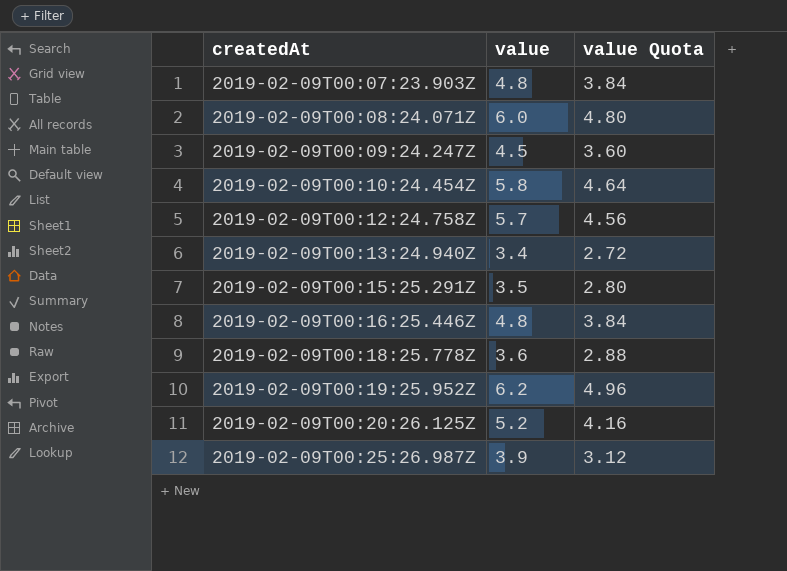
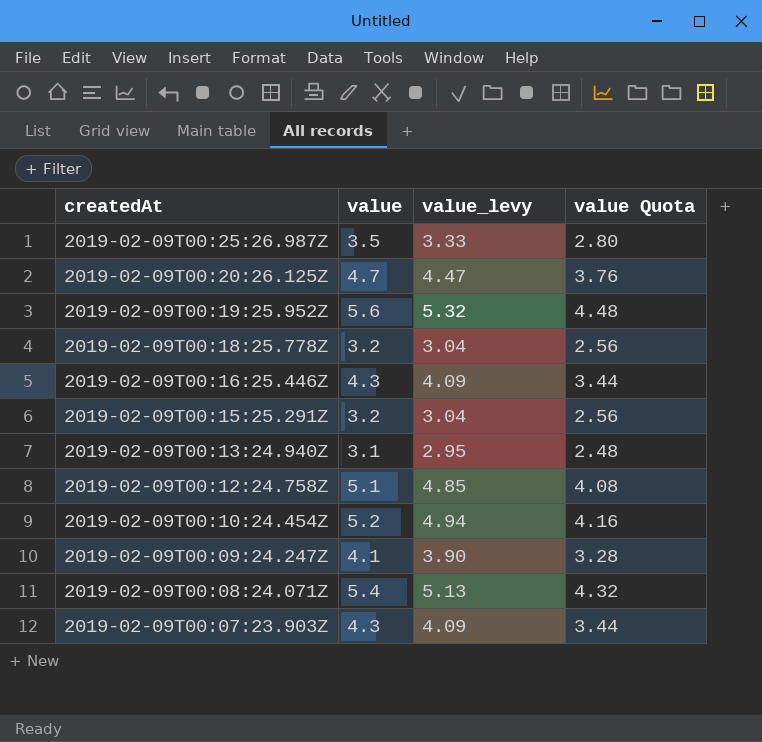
row order: createdAt ascending -> createdAt descending
column value_levy | formula: none -> [value] * 0.95
2019-02-09T00:25:26.987Z | value: 3.9 -> 3.5
2019-02-09T00:25:26.987Z | value Quota: 3.12 -> 2.80
2019-02-09T00:20:26.125Z | value: 5.2 -> 4.7
2019-02-09T00:20:26.125Z | value Quota: 4.16 -> 3.76
2019-02-09T00:19:25.952Z | value: 6.2 -> 5.6
2019-02-09T00:19:25.952Z | value Quota: 4.96 -> 4.48
2019-02-09T00:18:25.778Z | value: 3.6 -> 3.2
2019-02-09T00:18:25.778Z | value Quota: 2.88 -> 2.56
2019-02-09T00:16:25.446Z | value: 4.8 -> 4.3
2019-02-09T00:16:25.446Z | value Quota: 3.84 -> 3.44
2019-02-09T00:15:25.291Z | value: 3.5 -> 3.2
2019-02-09T00:15:25.291Z | value Quota: 2.80 -> 2.56
2019-02-09T00:13:24.940Z | value: 3.4 -> 3.1
2019-02-09T00:13:24.940Z | value Quota: 2.72 -> 2.48
2019-02-09T00:12:24.758Z | value: 5.7 -> 5.1
2019-02-09T00:12:24.758Z | value Quota: 4.56 -> 4.08
2019-02-09T00:10:24.454Z | value: 5.8 -> 5.2
2019-02-09T00:10:24.454Z | value Quota: 4.64 -> 4.16
2019-02-09T00:09:24.247Z | value: 4.5 -> 4.1
2019-02-09T00:09:24.247Z | value Quota: 3.60 -> 3.28
2019-02-09T00:08:24.071Z | value: 6.0 -> 5.4
2019-02-09T00:08:24.071Z | value Quota: 4.80 -> 4.32
2019-02-09T00:07:23.903Z | value: 4.8 -> 4.3
2019-02-09T00:07:23.903Z | value Quota: 3.84 -> 3.44

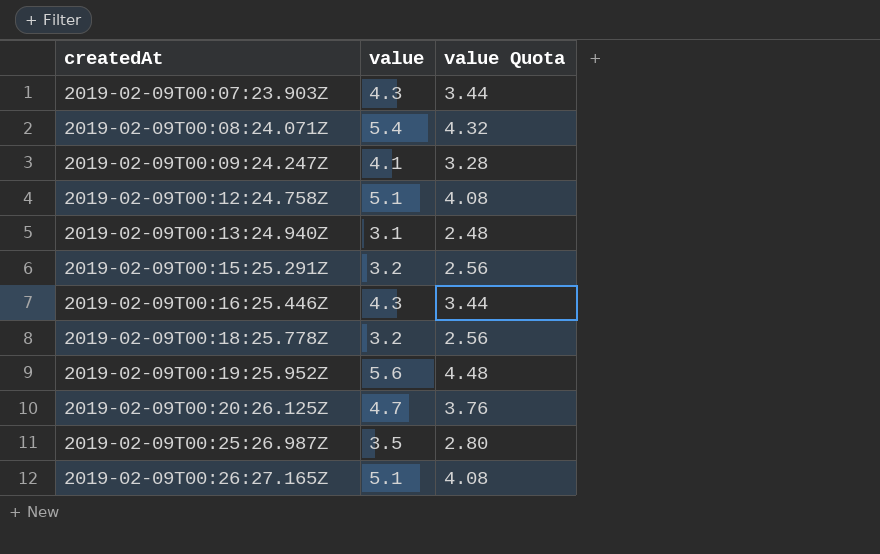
row order: createdAt descending -> createdAt ascending
column value_levy | formula: [value] * 0.95 -> none
row 2019-02-09T00:10:24.454Z: 5.2 | 4.94 | 4.16 -> none
row 2019-02-09T00:26:27.165Z: none -> 5.1 | 4.08

